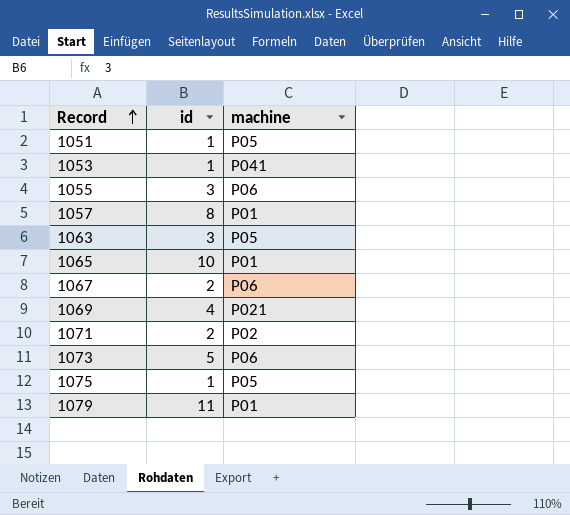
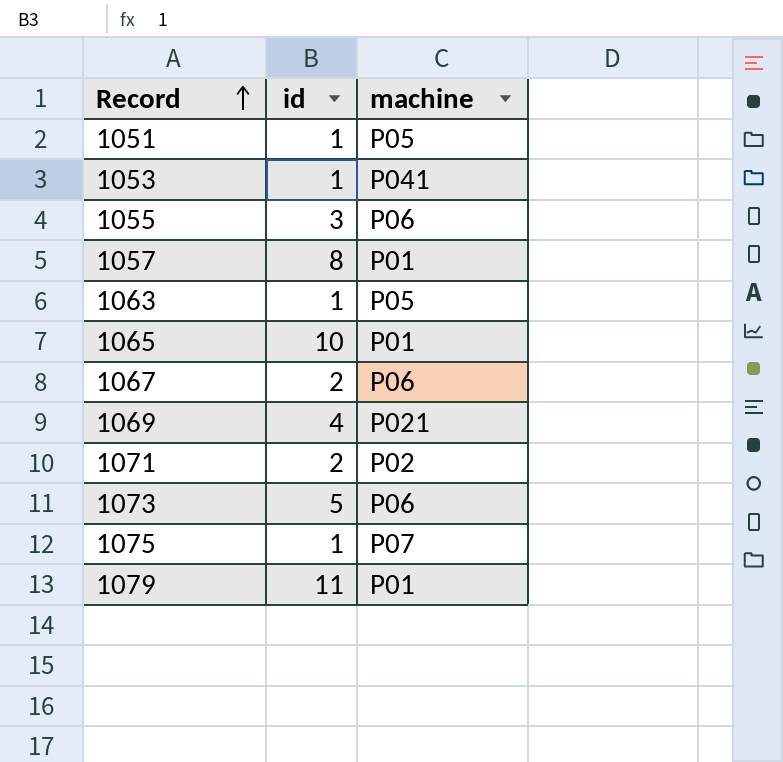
1063 | id: 3 -> 1
1075 | machine: P05 -> P07

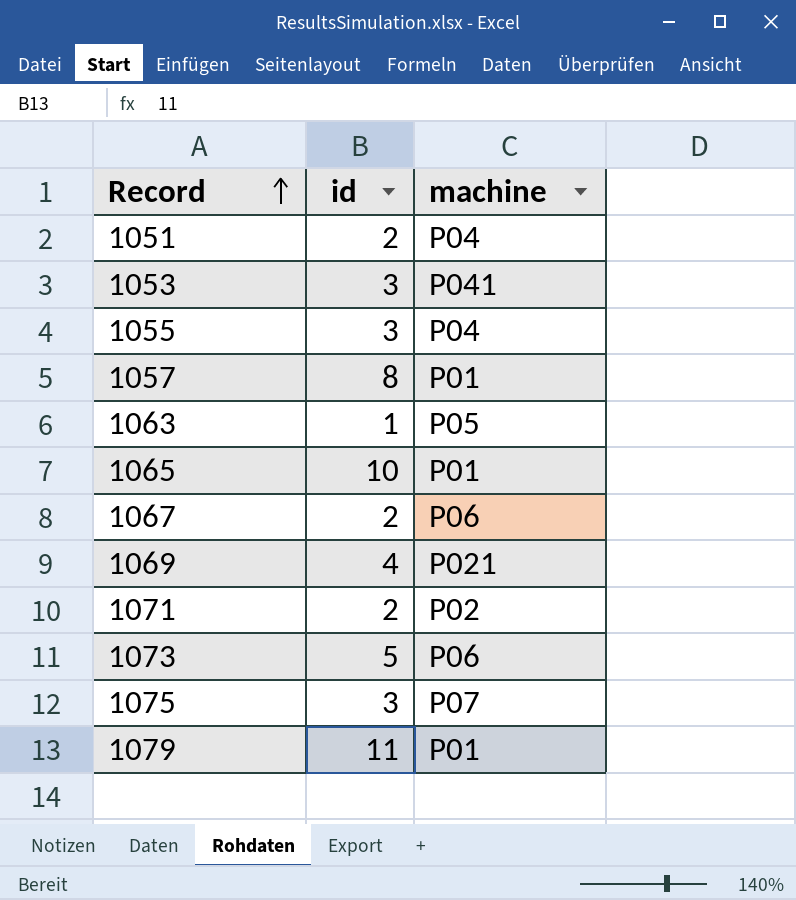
1051 | id: 1 -> 2
1051 | machine: P05 -> P04
1053 | id: 1 -> 3
1055 | machine: P06 -> P04
1075 | id: 1 -> 3

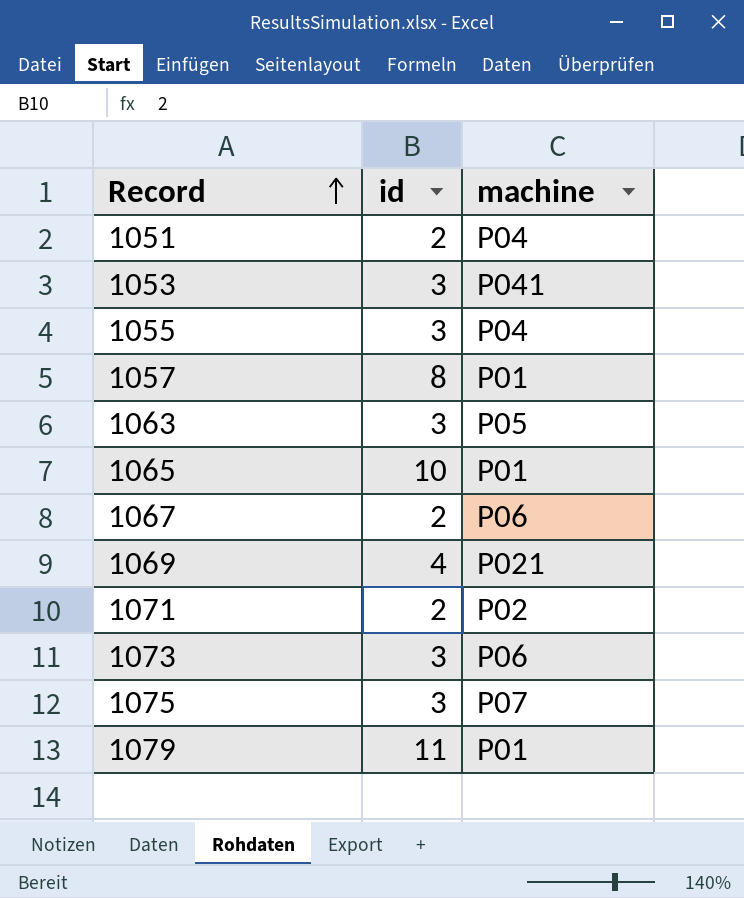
1063 | id: 1 -> 3
1073 | id: 5 -> 3

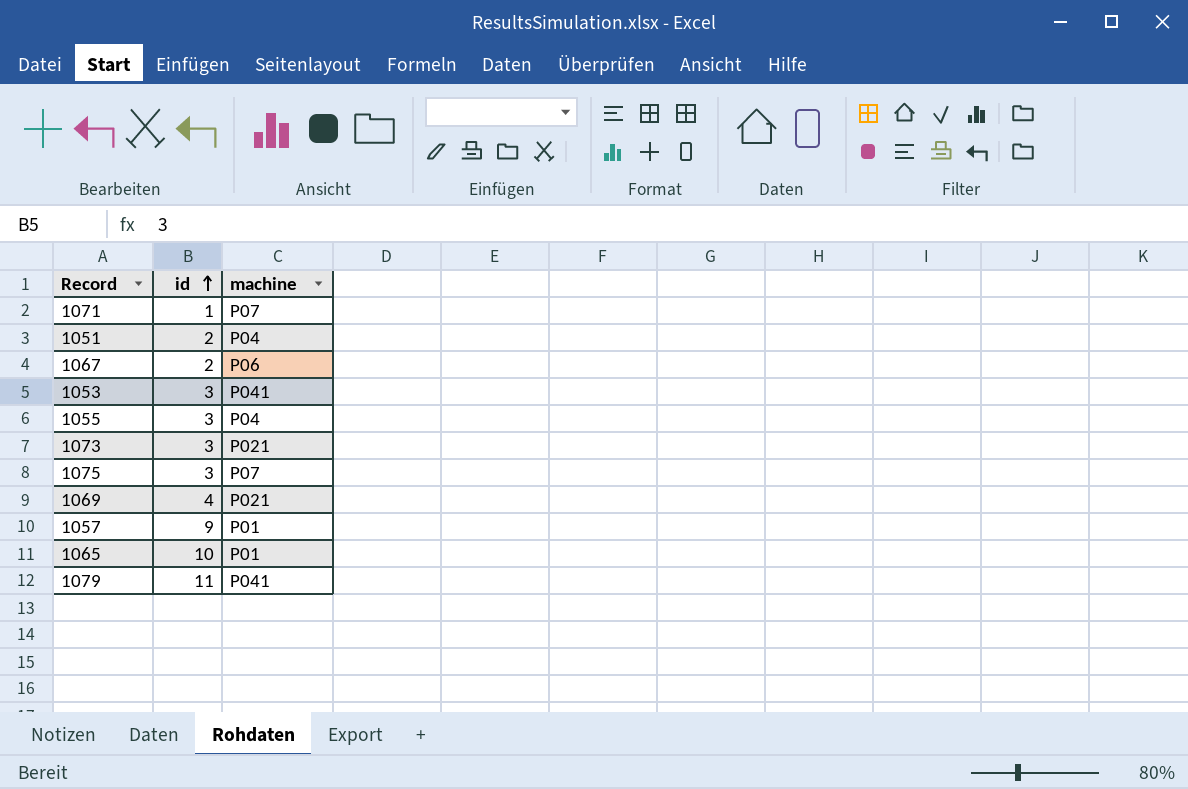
row order: Record ascending -> id ascending
row 1063: 3 | P05 -> none
1071 | id: 2 -> 1
1071 | machine: P02 -> P07
1073 | machine: P06 -> P021
1057 | id: 8 -> 9
1079 | machine: P01 -> P041

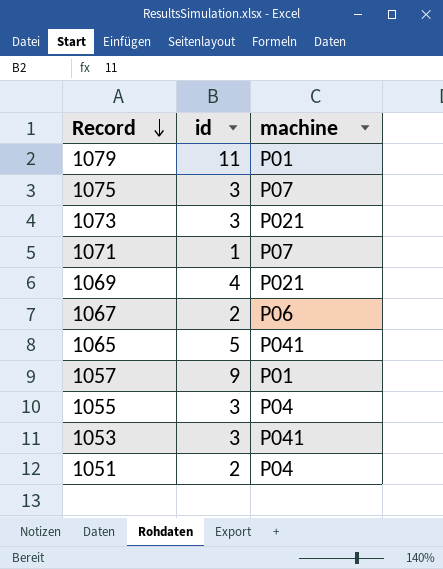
row order: id ascending -> Record descending
1079 | machine: P041 -> P01
1065 | id: 10 -> 5
1065 | machine: P01 -> P041

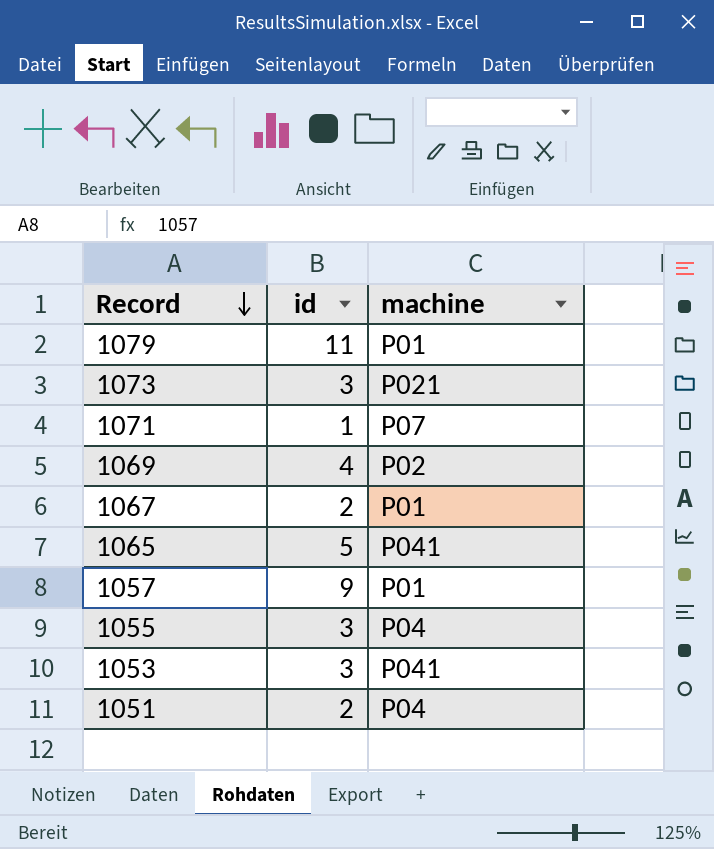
row 1075: 3 | P07 -> none
1069 | machine: P021 -> P02
1067 | machine: P06 -> P01

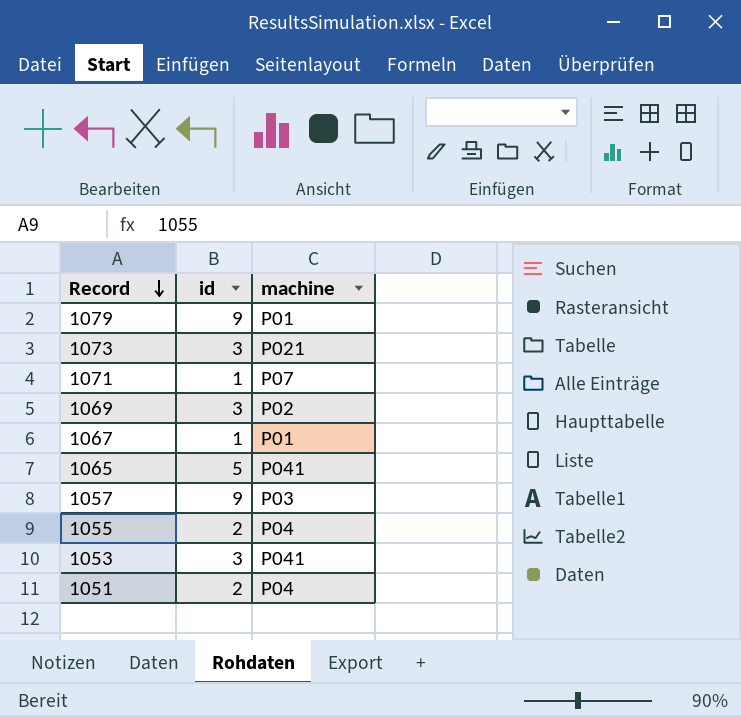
1079 | id: 11 -> 9
1069 | id: 4 -> 3
1067 | id: 2 -> 1
1057 | machine: P01 -> P03
1055 | id: 3 -> 2

